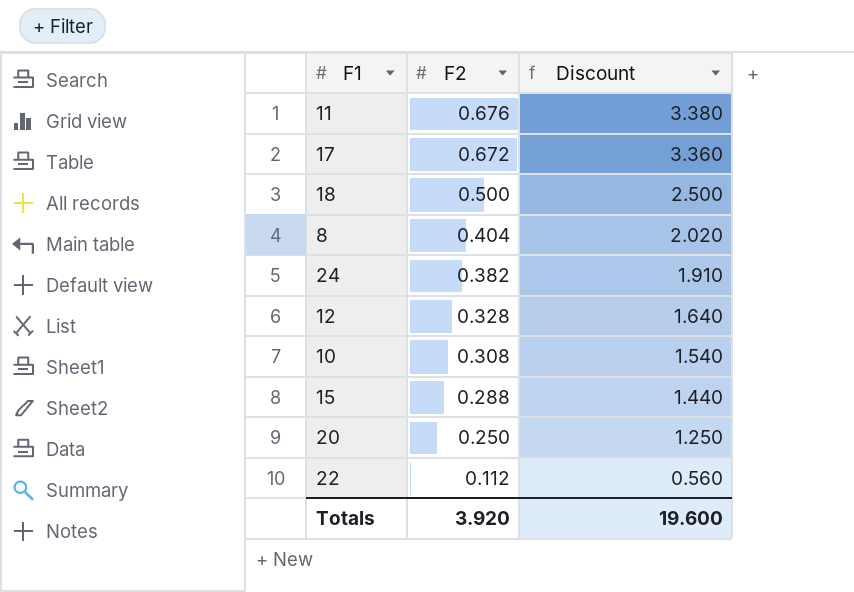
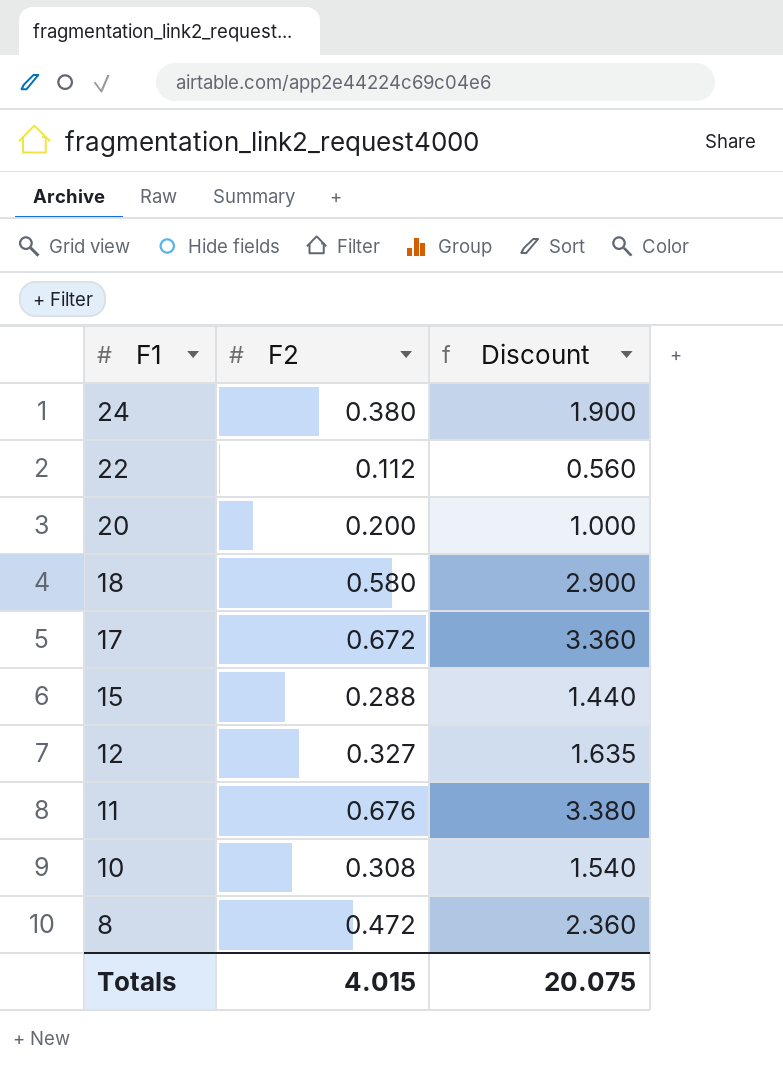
row order: F2 descending -> F1 descending
24 | F2: 0.382 -> 0.380
24 | Discount: 1.910 -> 1.900
20 | F2: 0.250 -> 0.200
20 | Discount: 1.250 -> 1.000
18 | F2: 0.500 -> 0.580
18 | Discount: 2.500 -> 2.900
12 | F2: 0.328 -> 0.327
12 | Discount: 1.640 -> 1.635
8 | F2: 0.404 -> 0.472
8 | Discount: 2.020 -> 2.360
Totals | F2: 3.920 -> 4.015
Totals | Discount: 19.600 -> 20.075

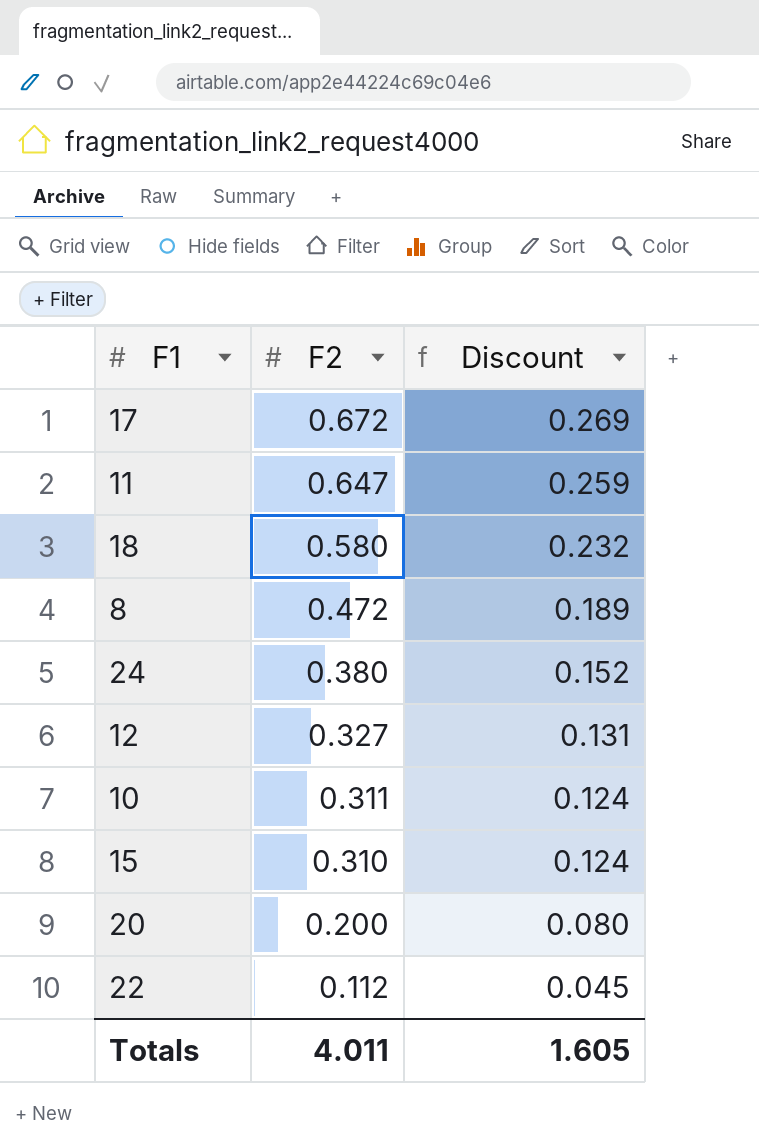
row order: F1 descending -> F2 descending
column Discount | formula: [F2] * 5 -> [F2] * 0.4
11 | F2: 0.676 -> 0.647
10 | F2: 0.308 -> 0.311
15 | F2: 0.288 -> 0.310
Totals | F2: 4.015 -> 4.011
Totals | Discount: 20.075 -> 1.605

